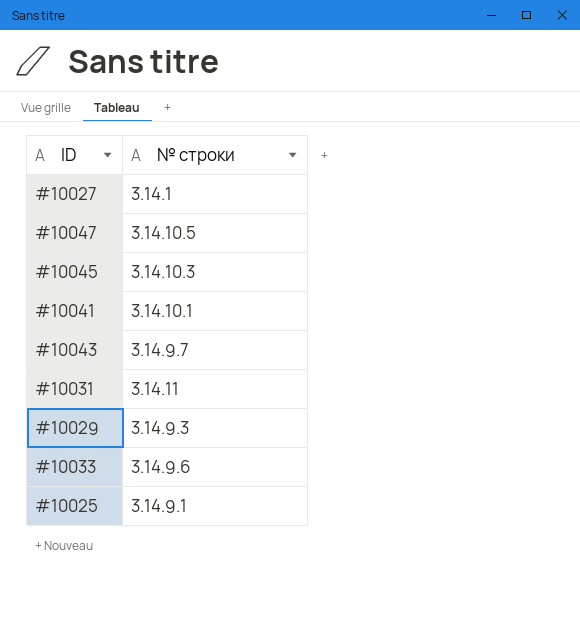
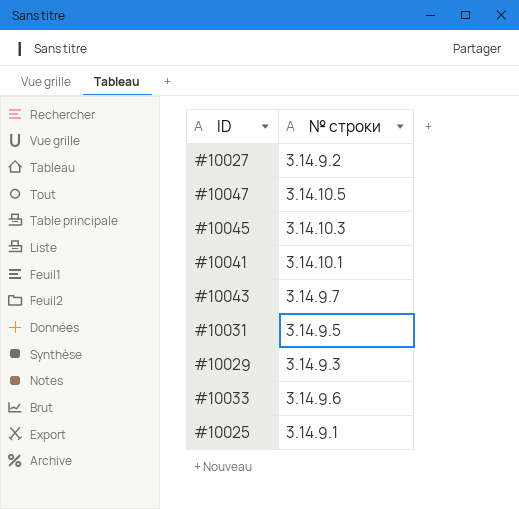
#10027 | № строки: 3.14.1 -> 3.14.9.2
#10031 | № строки: 3.14.11 -> 3.14.9.5

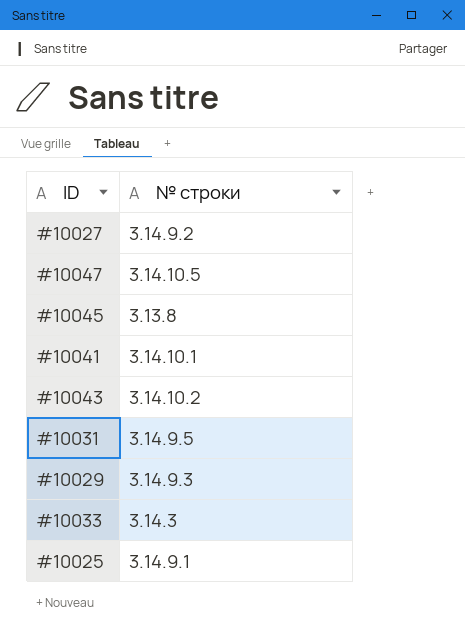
#10045 | № строки: 3.14.10.3 -> 3.13.8
#10043 | № строки: 3.14.9.7 -> 3.14.10.2
#10033 | № строки: 3.14.9.6 -> 3.14.3

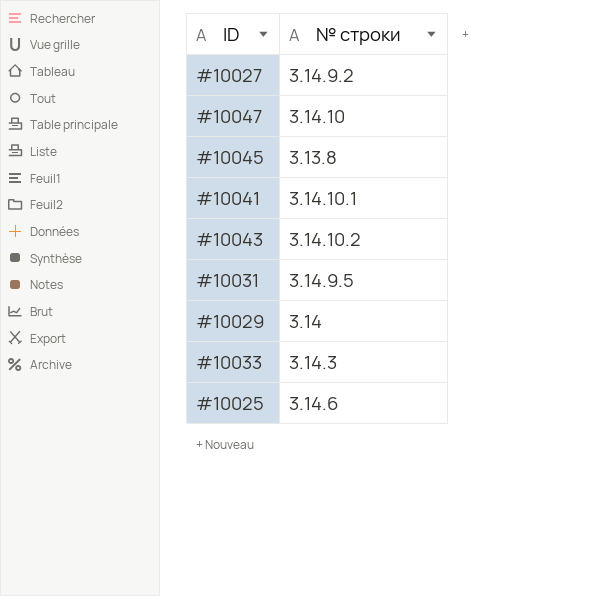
#10047 | № строки: 3.14.10.5 -> 3.14.10
#10029 | № строки: 3.14.9.3 -> 3.14
#10025 | № строки: 3.14.9.1 -> 3.14.6

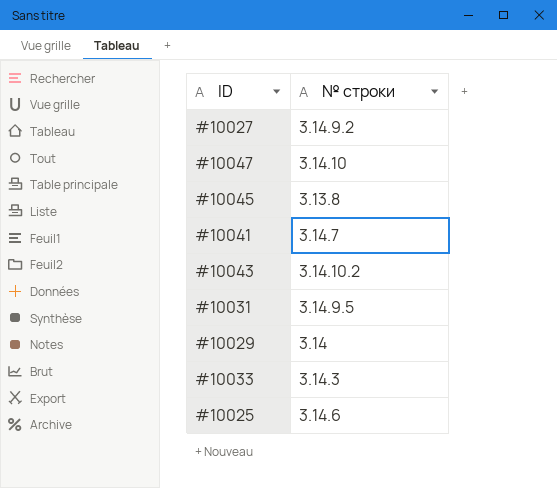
#10041 | № строки: 3.14.10.1 -> 3.14.7

